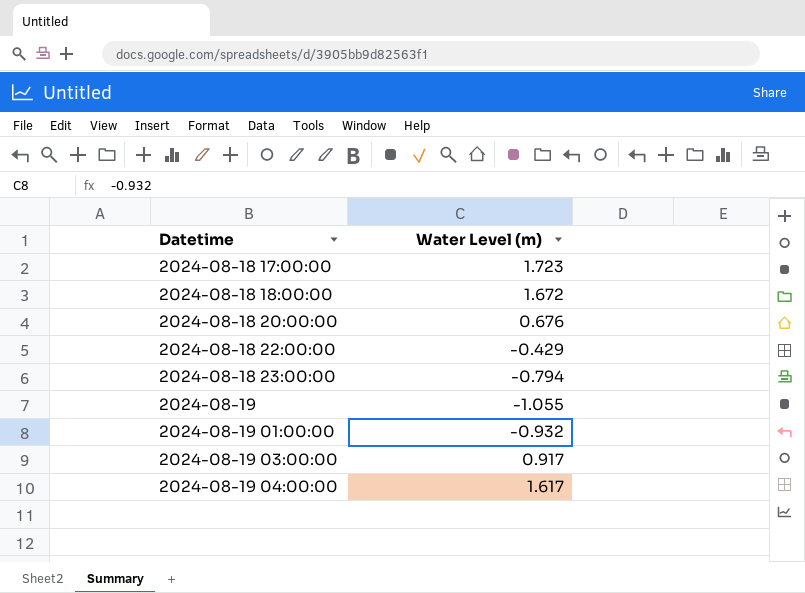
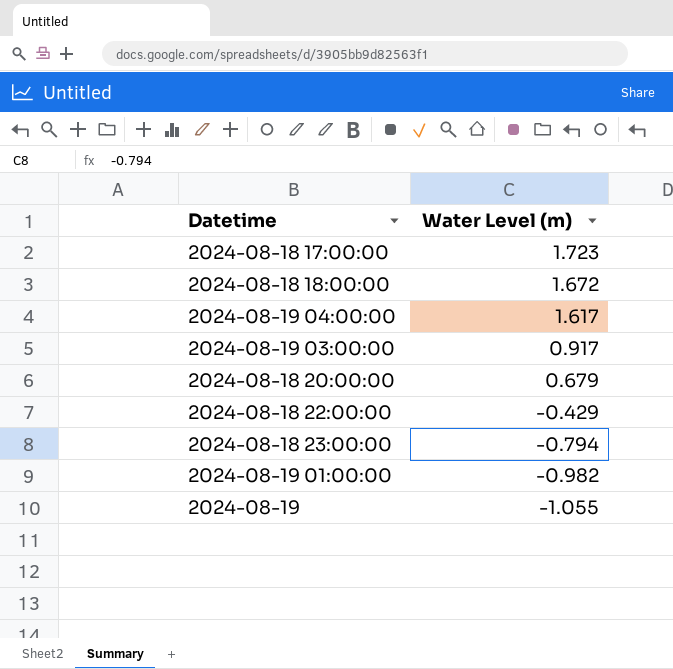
row order: Datetime ascending -> Water Level (m) descending
2024-08-18 20:00:00 | Water Level (m): 0.676 -> 0.679
2024-08-19 01:00:00 | Water Level (m): -0.932 -> -0.982

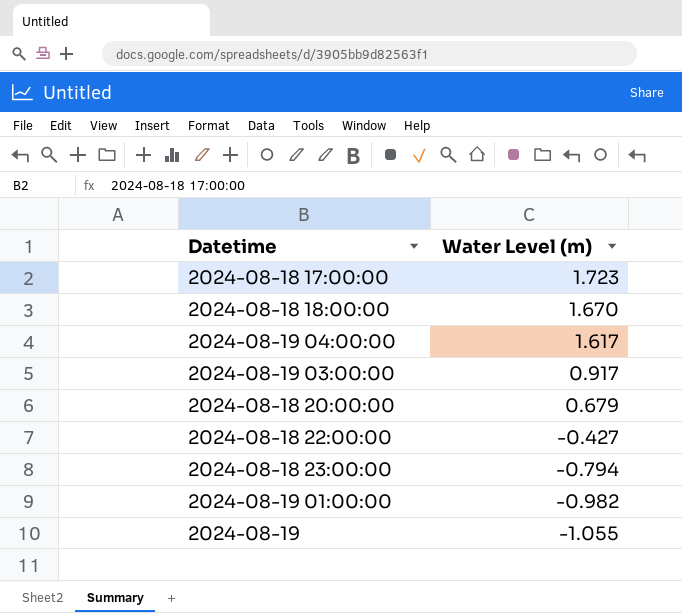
2024-08-18 18:00:00 | Water Level (m): 1.672 -> 1.670
2024-08-18 22:00:00 | Water Level (m): -0.429 -> -0.427

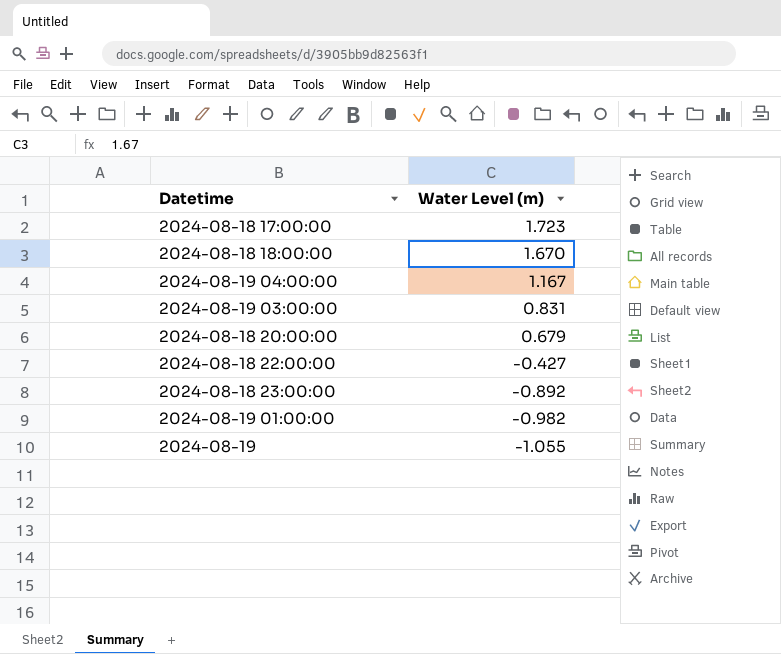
2024-08-19 04:00:00 | Water Level (m): 1.617 -> 1.167
2024-08-19 03:00:00 | Water Level (m): 0.917 -> 0.831
2024-08-18 23:00:00 | Water Level (m): -0.794 -> -0.892

